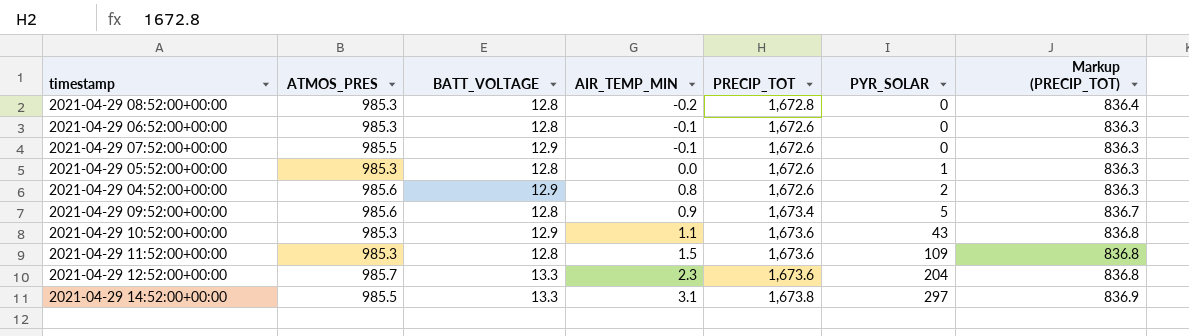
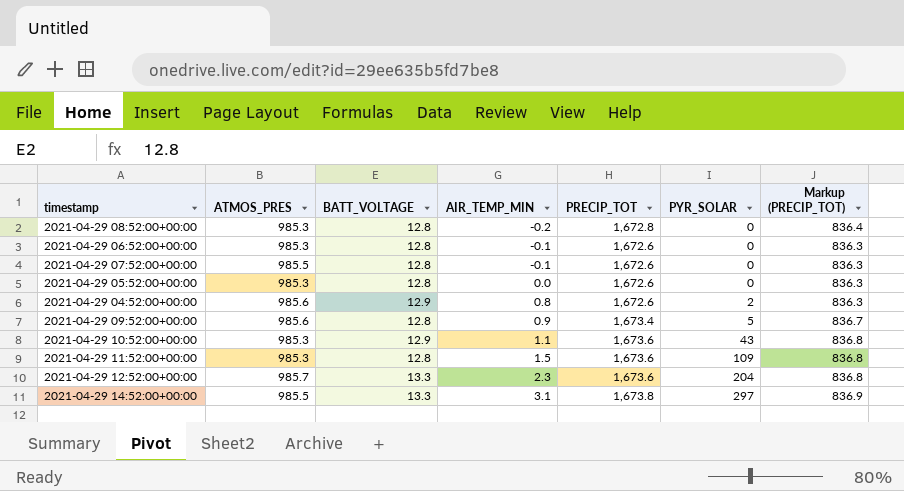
2021-04-29 07:52:00+00:00 | BATT_VOLTAGE: 12.9 -> 12.8
2021-04-29 05:52:00+00:00 | PYR_SOLAR: 1 -> 0

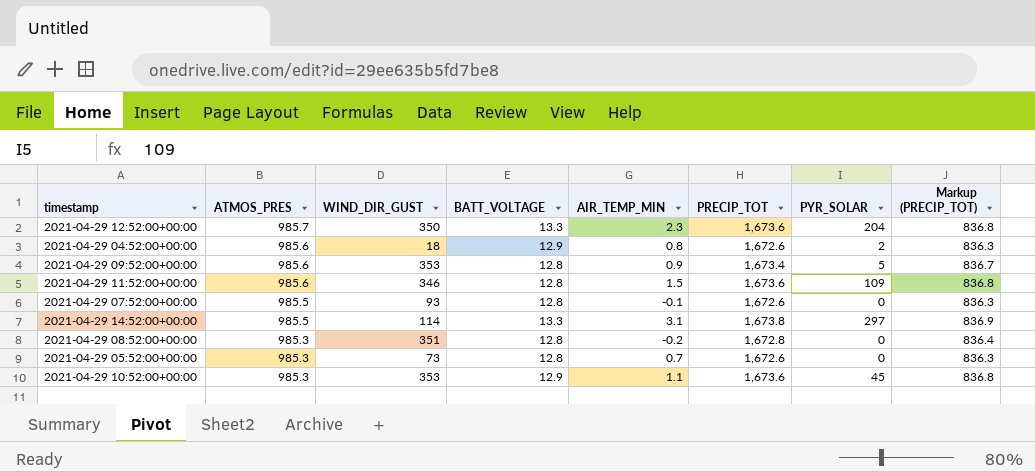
row order: AIR_TEMP_MIN ascending -> ATMOS_PRES descending
column WIND_DIR_GUST | position: none -> 3
row 2021-04-29 06:52:00+00:00: 985.3 | 12.8 | -0.1 | 1,672.6 | 0 | 836.3 -> none
2021-04-29 11:52:00+00:00 | ATMOS_PRES: 985.3 -> 985.6
2021-04-29 05:52:00+00:00 | AIR_TEMP_MIN: 0.0 -> 0.7
2021-04-29 10:52:00+00:00 | PYR_SOLAR: 43 -> 45

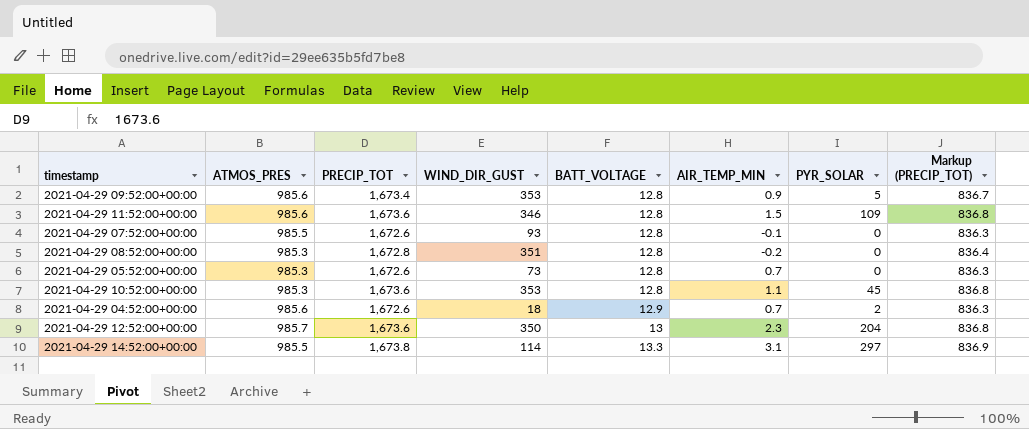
row order: ATMOS_PRES descending -> BATT_VOLTAGE ascending
column PRECIP_TOT | position: 6 -> 3
2021-04-29 10:52:00+00:00 | BATT_VOLTAGE: 12.9 -> 12.8
2021-04-29 04:52:00+00:00 | AIR_TEMP_MIN: 0.8 -> 0.7
2021-04-29 12:52:00+00:00 | BATT_VOLTAGE: 13.3 -> 13

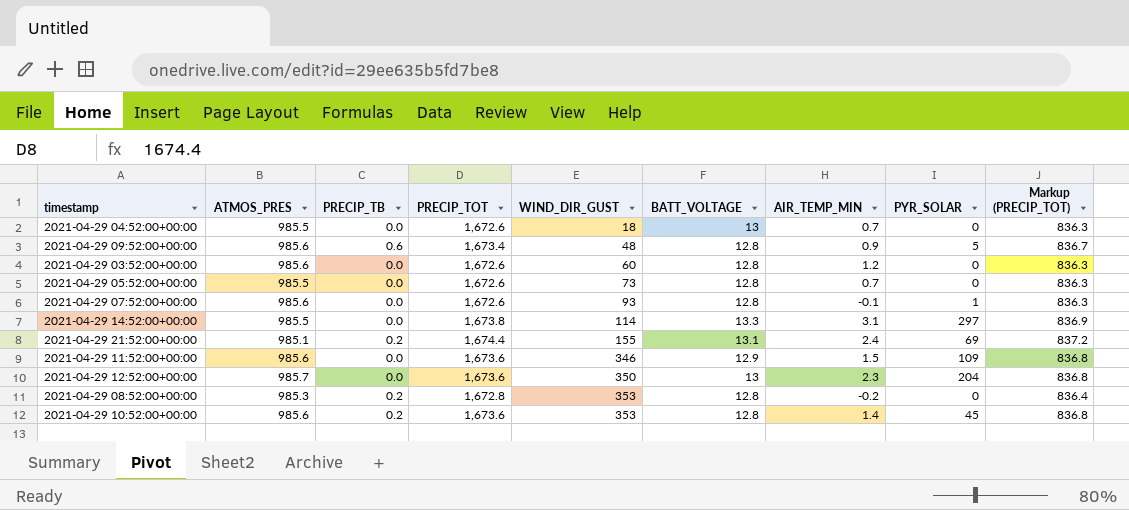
row order: BATT_VOLTAGE ascending -> WIND_DIR_GUST ascending
column PRECIP_TB | position: none -> 3
2021-04-29 04:52:00+00:00 | ATMOS_PRES: 985.6 -> 985.5
2021-04-29 04:52:00+00:00 | BATT_VOLTAGE: 12.9 -> 13
2021-04-29 04:52:00+00:00 | PYR_SOLAR: 2 -> 0
2021-04-29 09:52:00+00:00 | WIND_DIR_GUST: 353 -> 48
row 2021-04-29 03:52:00+00:00: none -> 985.6 | 0.0 | 1,672.6 | 60 | 12.8 | 1.2 | 0 | 836.3
2021-04-29 05:52:00+00:00 | ATMOS_PRES: 985.3 -> 985.5
2021-04-29 07:52:00+00:00 | ATMOS_PRES: 985.5 -> 985.6
2021-04-29 07:52:00+00:00 | PYR_SOLAR: 0 -> 1
row 2021-04-29 21:52:00+00:00: none -> 985.1 | 0.2 | 1,674.4 | 155 | 13.1 | 2.4 | 69 | 837.2
2021-04-29 11:52:00+00:00 | BATT_VOLTAGE: 12.8 -> 12.9
2021-04-29 08:52:00+00:00 | WIND_DIR_GUST: 351 -> 353
2021-04-29 10:52:00+00:00 | ATMOS_PRES: 985.3 -> 985.6
2021-04-29 10:52:00+00:00 | AIR_TEMP_MIN: 1.1 -> 1.4

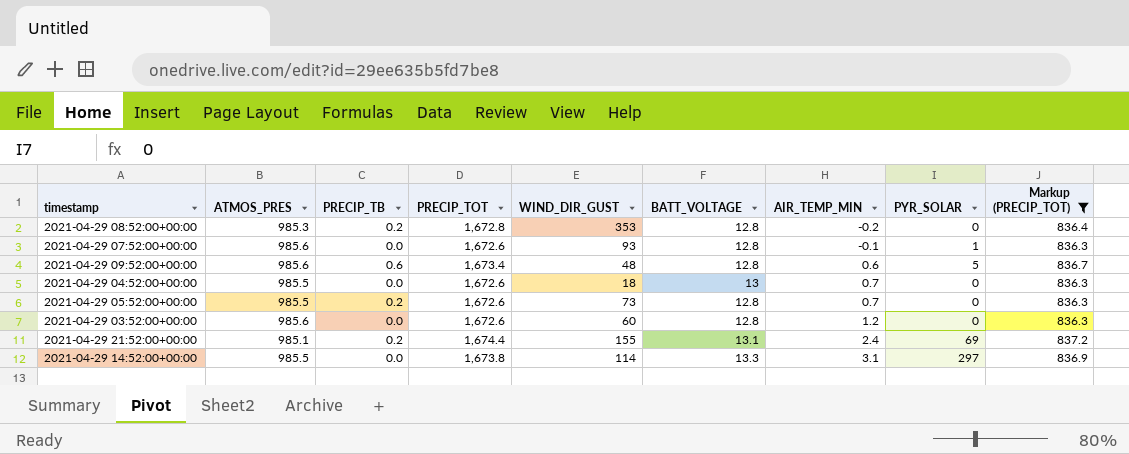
filter: none -> Markup (PRECIP_TOT) != 836.8
row order: WIND_DIR_GUST ascending -> AIR_TEMP_MIN ascending
2021-04-29 09:52:00+00:00 | AIR_TEMP_MIN: 0.9 -> 0.6
2021-04-29 05:52:00+00:00 | PRECIP_TB: 0.0 -> 0.2

